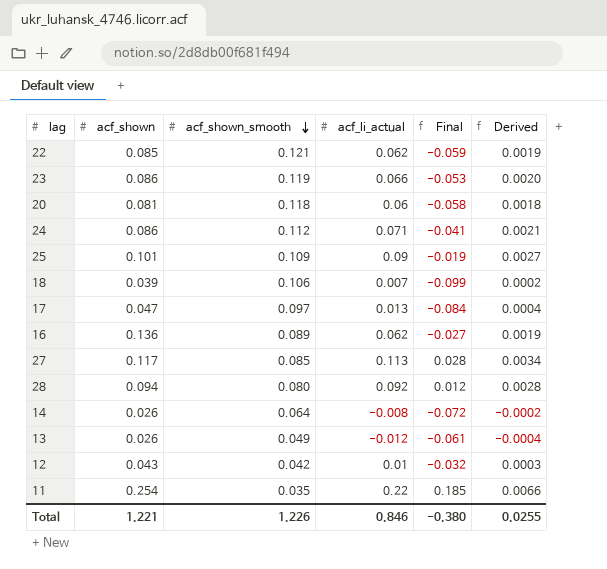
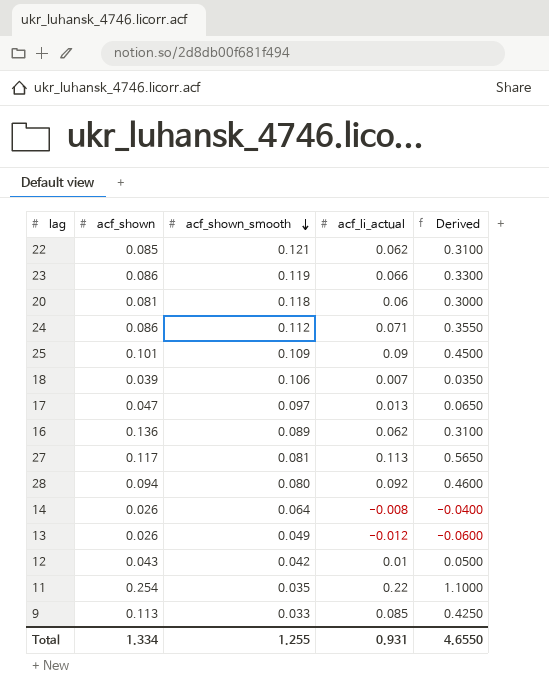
column Final | formula: [acf_li_actual] - [acf_shown_smooth] -> none
column Derived | formula: [acf_li_actual] * 0.03 -> [acf_li_actual] * 5
27 | acf_shown_smooth: 0.085 -> 0.081
row 9: none -> 0.113 | 0.033 | 0.085 | 0.4250
Total | acf_shown: 1.221 -> 1.334
Total | acf_shown_smooth: 1.226 -> 1.255
Total | acf_li_actual: 0.846 -> 0.931
Total | Derived: 0.0255 -> 4.6550

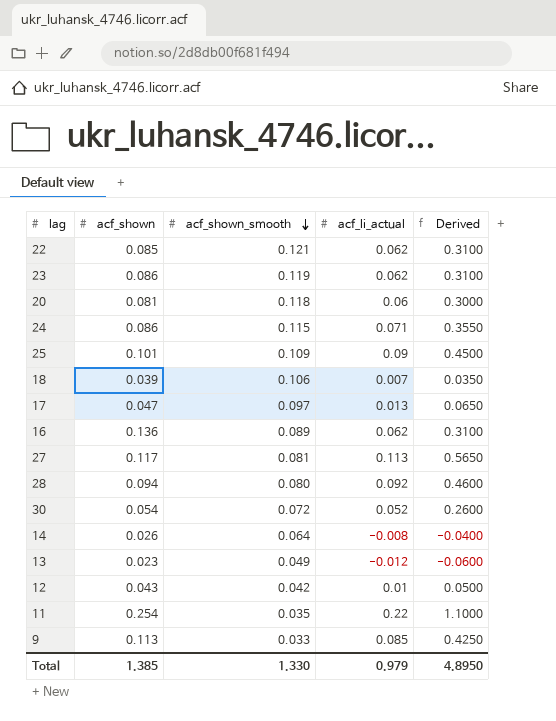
23 | acf_li_actual: 0.066 -> 0.062
23 | Derived: 0.3300 -> 0.3100
24 | acf_shown_smooth: 0.112 -> 0.115
row 30: none -> 0.054 | 0.072 | 0.052 | 0.2600
13 | acf_shown: 0.026 -> 0.023
Total | acf_shown: 1.334 -> 1.385
Total | acf_shown_smooth: 1.255 -> 1.330
Total | acf_li_actual: 0.931 -> 0.979
Total | Derived: 4.6550 -> 4.8950

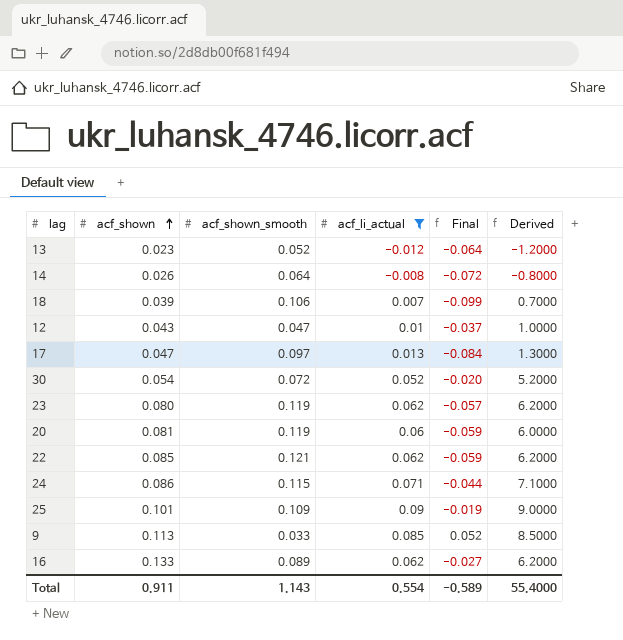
filter: none -> acf_li_actual <= 0.09
row order: acf_shown_smooth descending -> acf_shown ascending
column Final | formula: none -> [acf_li_actual] - [acf_shown_smooth]
column Derived | formula: [acf_li_actual] * 5 -> [acf_li_actual] * 100
13 | acf_shown_smooth: 0.049 -> 0.052
12 | acf_shown_smooth: 0.042 -> 0.047
23 | acf_shown: 0.086 -> 0.080
20 | acf_shown_smooth: 0.118 -> 0.119
16 | acf_shown: 0.136 -> 0.133
Total | acf_shown: 1.385 -> 0.911
Total | acf_shown_smooth: 1.330 -> 1.143
Total | acf_li_actual: 0.979 -> 0.554
Total | Derived: 4.8950 -> 55.4000

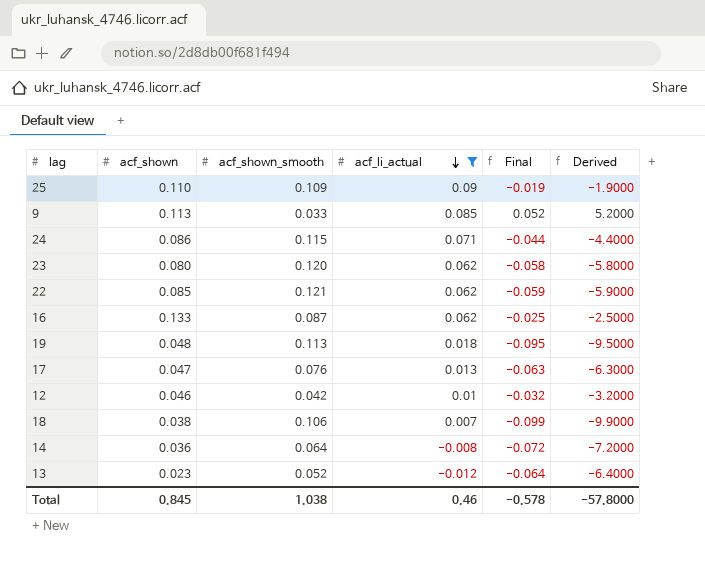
row order: acf_shown ascending -> acf_li_actual descending
column Derived | formula: [acf_li_actual] * 100 -> [Final] * 100
row 30: 0.054 | 0.072 | 0.052 | -0.020 | 5.2000 -> none
row 20: 0.081 | 0.119 | 0.06 | -0.059 | 6.0000 -> none
25 | acf_shown: 0.101 -> 0.110
23 | acf_shown_smooth: 0.119 -> 0.120
23 | Final: -0.057 -> -0.058
16 | acf_shown_smooth: 0.089 -> 0.087
16 | Final: -0.027 -> -0.025
row 19: none -> 0.048 | 0.113 | 0.018 | -0.095 | -9.5000
17 | acf_shown_smooth: 0.097 -> 0.076
17 | Final: -0.084 -> -0.063
12 | acf_shown: 0.043 -> 0.046
12 | acf_shown_smooth: 0.047 -> 0.042
12 | Final: -0.037 -> -0.032
18 | acf_shown: 0.039 -> 0.038
14 | acf_shown: 0.026 -> 0.036
Total | acf_shown: 0.911 -> 0.845
Total | acf_shown_smooth: 1.143 -> 1.038
Total | acf_li_actual: 0.554 -> 0.46
Total | Final: -0.589 -> -0.578
Total | Derived: 55.4000 -> -57.8000

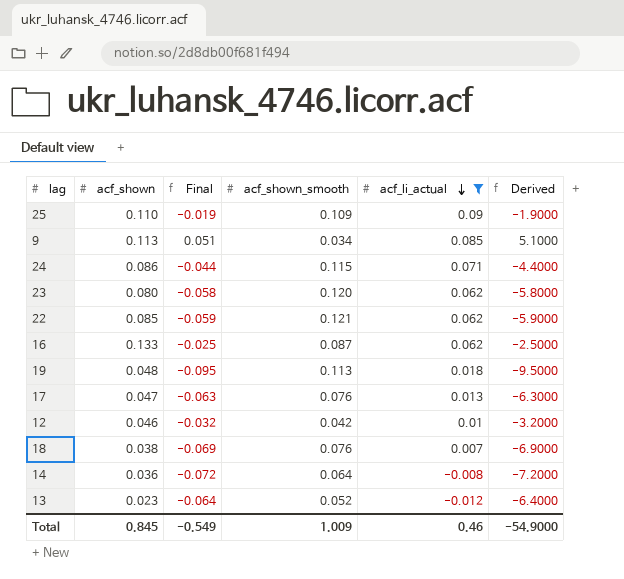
column Final | position: 5 -> 3
9 | Final: 0.052 -> 0.051
9 | acf_shown_smooth: 0.033 -> 0.034
9 | Derived: 5.2000 -> 5.1000
18 | Final: -0.099 -> -0.069
18 | acf_shown_smooth: 0.106 -> 0.076
18 | Derived: -9.9000 -> -6.9000
Total | Final: -0.578 -> -0.549
Total | acf_shown_smooth: 1.038 -> 1.009
Total | Derived: -57.8000 -> -54.9000

